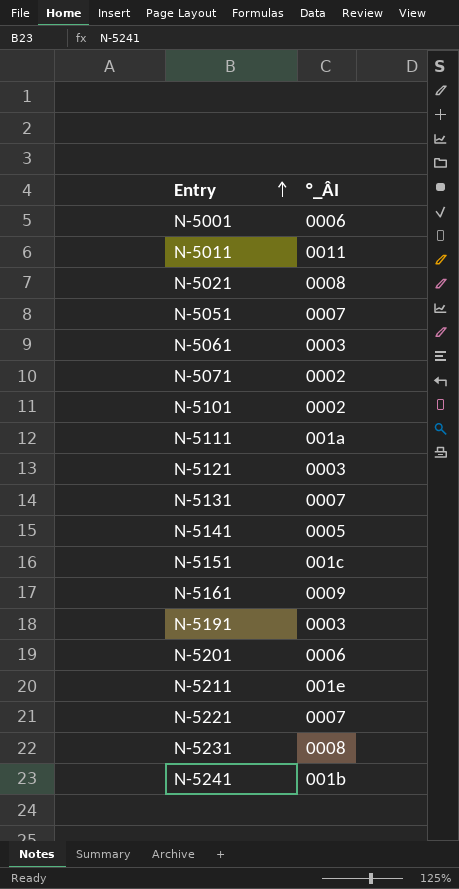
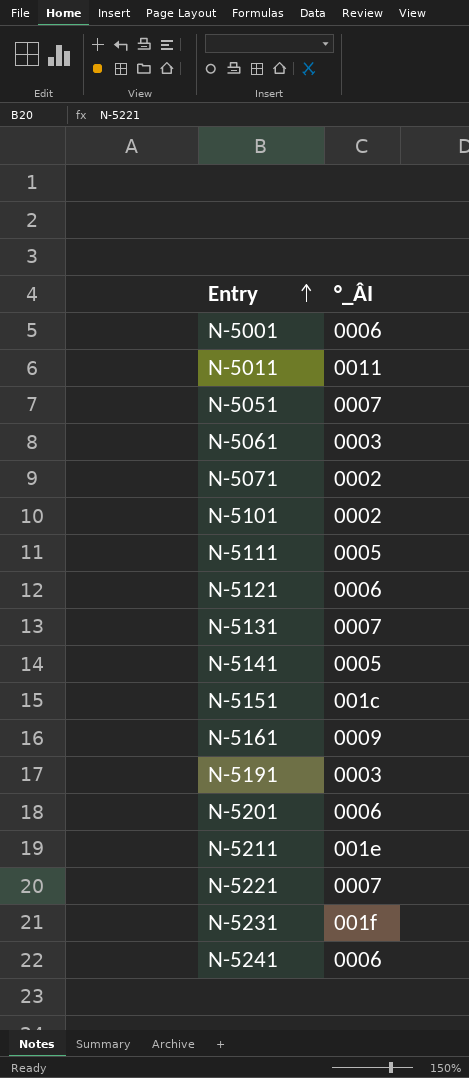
row N-5021: 0008 -> none
N-5111 | °_ÂI: 001a -> 0005
N-5121 | °_ÂI: 0003 -> 0006
N-5231 | °_ÂI: 0008 -> 001f
N-5241 | °_ÂI: 001b -> 0006

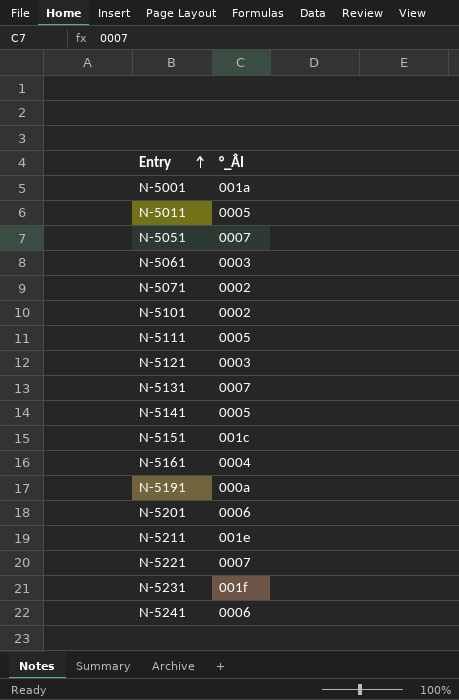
N-5001 | °_ÂI: 0006 -> 001a
N-5011 | °_ÂI: 0011 -> 0005
N-5121 | °_ÂI: 0006 -> 0003
N-5161 | °_ÂI: 0009 -> 0004
N-5191 | °_ÂI: 0003 -> 000a

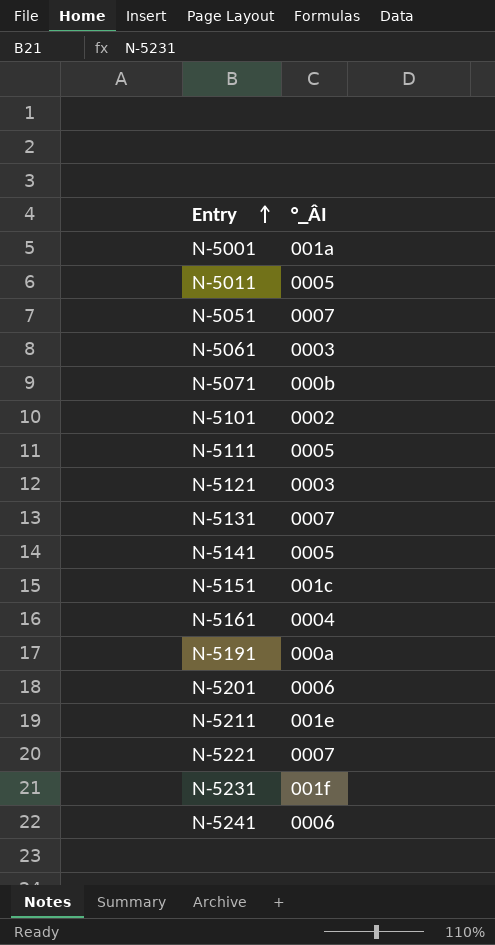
N-5071 | °_ÂI: 0002 -> 000b

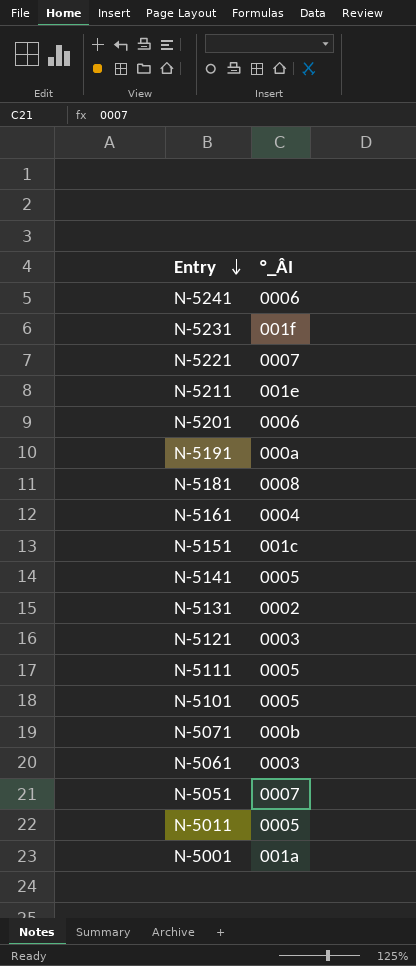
row order: Entry ascending -> Entry descending
row N-5181: none -> 0008
N-5131 | °_ÂI: 0007 -> 0002
N-5101 | °_ÂI: 0002 -> 0005

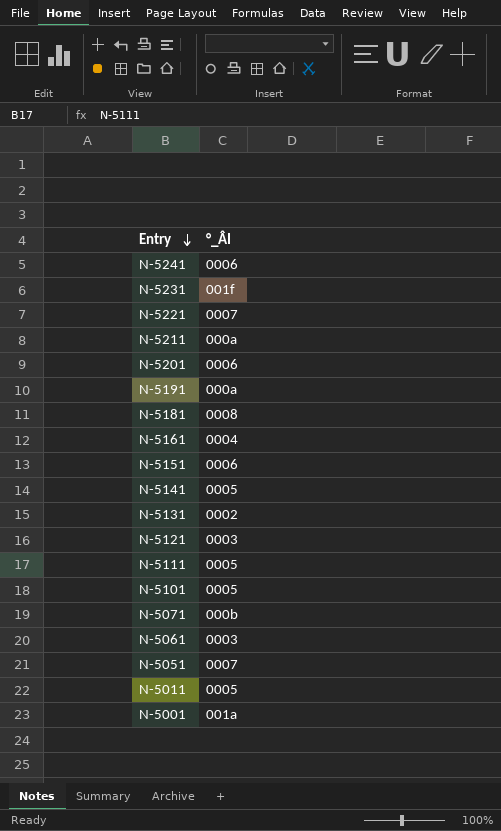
N-5211 | °_ÂI: 001e -> 000a
N-5151 | °_ÂI: 001c -> 0006

